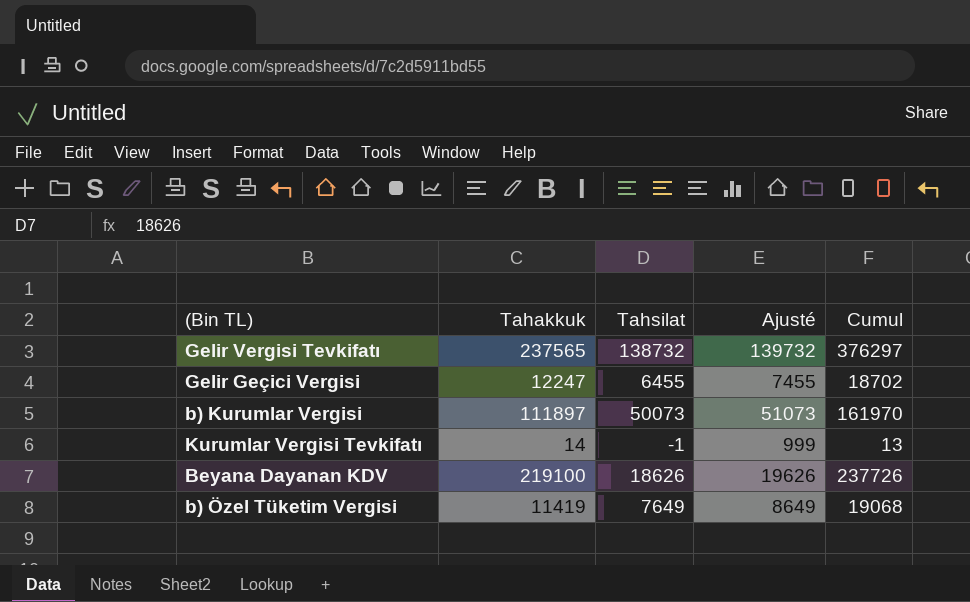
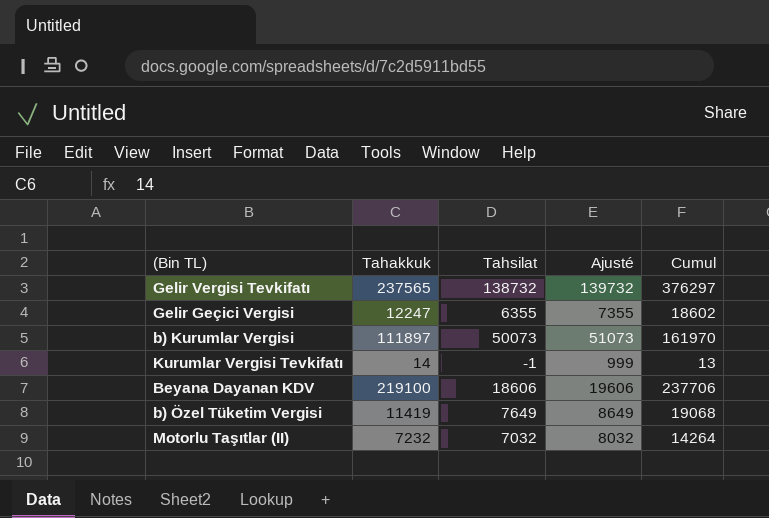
Gelir Geçici Vergisi | Tahsilat: 6455 -> 6355
Gelir Geçici Vergisi | Ajusté: 7455 -> 7355
Gelir Geçici Vergisi | Cumul: 18702 -> 18602
Beyana Dayanan KDV | Tahsilat: 18626 -> 18606
Beyana Dayanan KDV | Ajusté: 19626 -> 19606
Beyana Dayanan KDV | Cumul: 237726 -> 237706
row Motorlu Taşıtlar (II): none -> 7232 | 7032 | 8032 | 14264

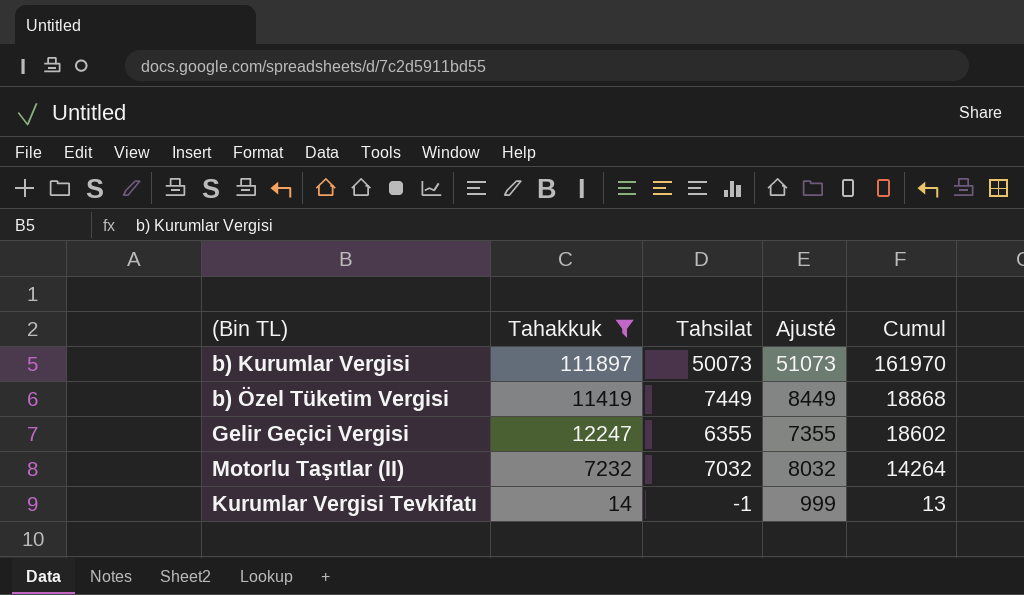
filter: none -> Tahakkuk <= 111897
row order: none -> Cumul descending
b) Özel Tüketim Vergisi | Tahsilat: 7649 -> 7449
b) Özel Tüketim Vergisi | Ajusté: 8649 -> 8449
b) Özel Tüketim Vergisi | Cumul: 19068 -> 18868

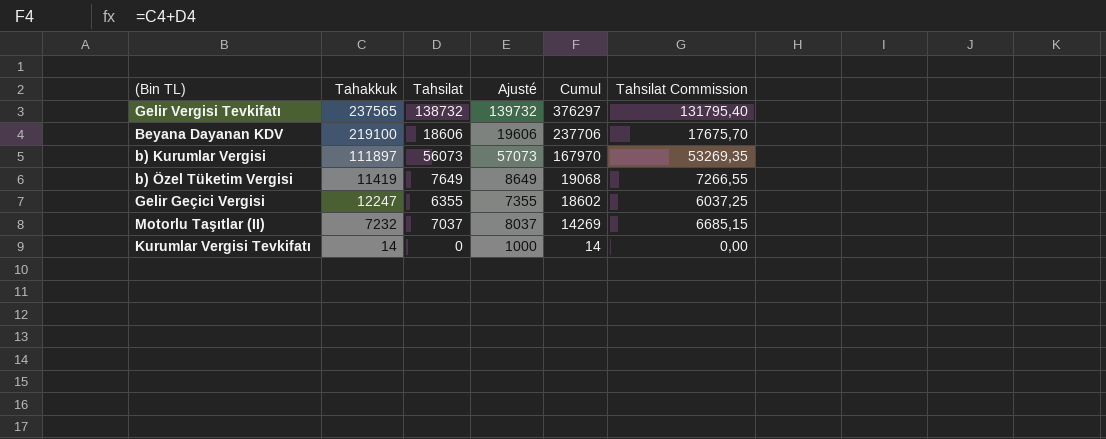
filter: Tahakkuk <= 111897 -> none
column Tahsilat Commission | formula: none -> [Tahsilat] * 0,95
b) Kurumlar Vergisi | Tahsilat: 50073 -> 56073
b) Kurumlar Vergisi | Ajusté: 51073 -> 57073
b) Kurumlar Vergisi | Cumul: 161970 -> 167970
b) Özel Tüketim Vergisi | Tahsilat: 7449 -> 7649
b) Özel Tüketim Vergisi | Ajusté: 8449 -> 8649
b) Özel Tüketim Vergisi | Cumul: 18868 -> 19068
Motorlu Taşıtlar (II) | Tahsilat: 7032 -> 7037
Motorlu Taşıtlar (II) | Ajusté: 8032 -> 8037
Motorlu Taşıtlar (II) | Cumul: 14264 -> 14269
Kurumlar Vergisi Tevkifatı | Tahsilat: -1 -> 0
Kurumlar Vergisi Tevkifatı | Ajusté: 999 -> 1000
Kurumlar Vergisi Tevkifatı | Cumul: 13 -> 14

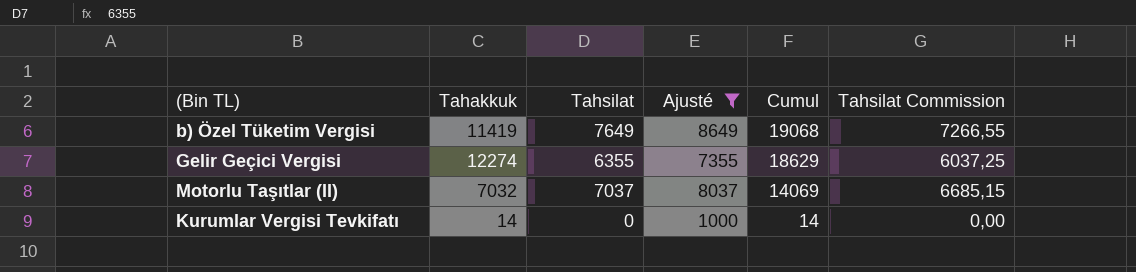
filter: none -> Ajusté <= 8649
Gelir Geçici Vergisi | Tahakkuk: 12247 -> 12274
Gelir Geçici Vergisi | Cumul: 18602 -> 18629
Motorlu Taşıtlar (II) | Tahakkuk: 7232 -> 7032
Motorlu Taşıtlar (II) | Cumul: 14269 -> 14069

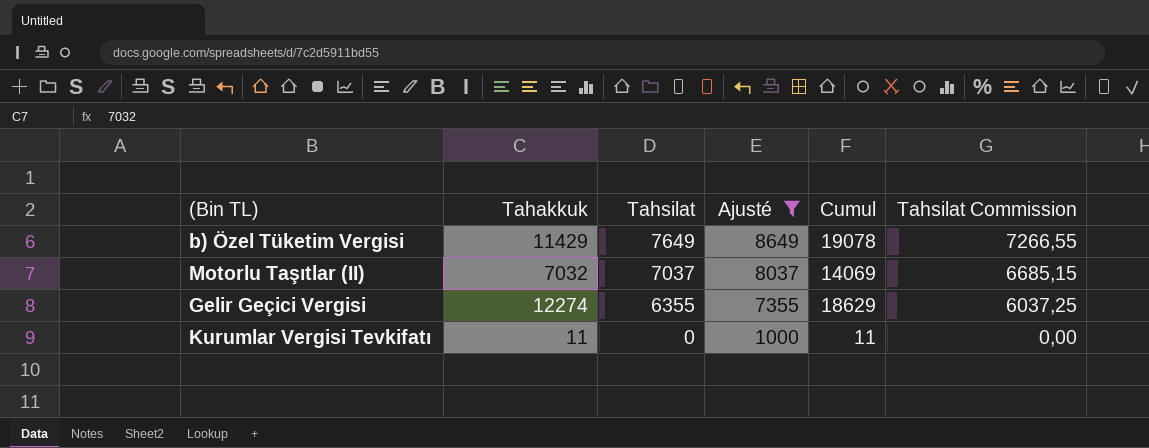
row order: Cumul descending -> Tahsilat descending
b) Özel Tüketim Vergisi | Tahakkuk: 11419 -> 11429
b) Özel Tüketim Vergisi | Cumul: 19068 -> 19078
Kurumlar Vergisi Tevkifatı | Tahakkuk: 14 -> 11
Kurumlar Vergisi Tevkifatı | Cumul: 14 -> 11

